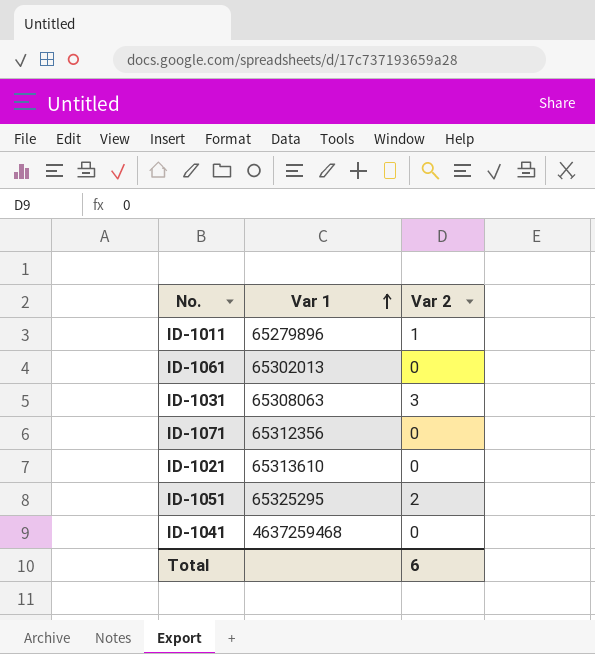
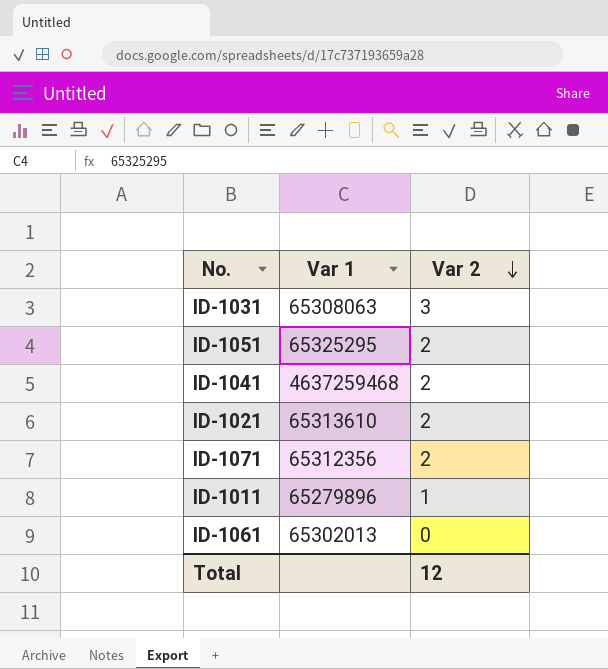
row order: Var 1 ascending -> Var 2 descending
ID-1041 | Var 2: 0 -> 2
ID-1021 | Var 2: 0 -> 2
ID-1071 | Var 2: 0 -> 2
Total | Var 2: 6 -> 12

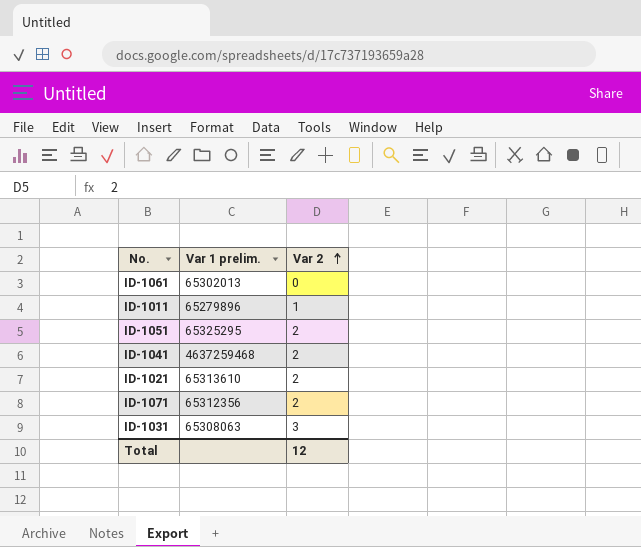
row order: Var 2 descending -> Var 2 ascending
column name: Var 1 -> Var 1 prelim.

